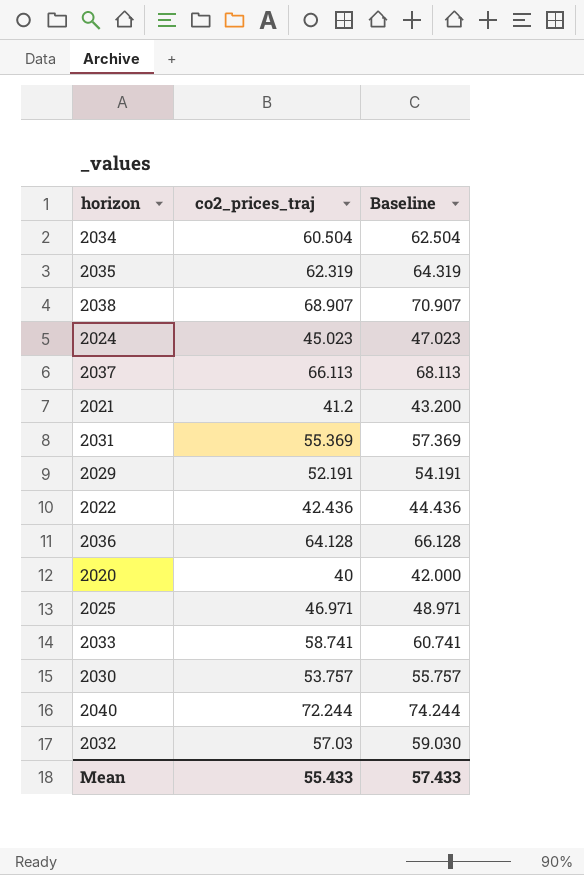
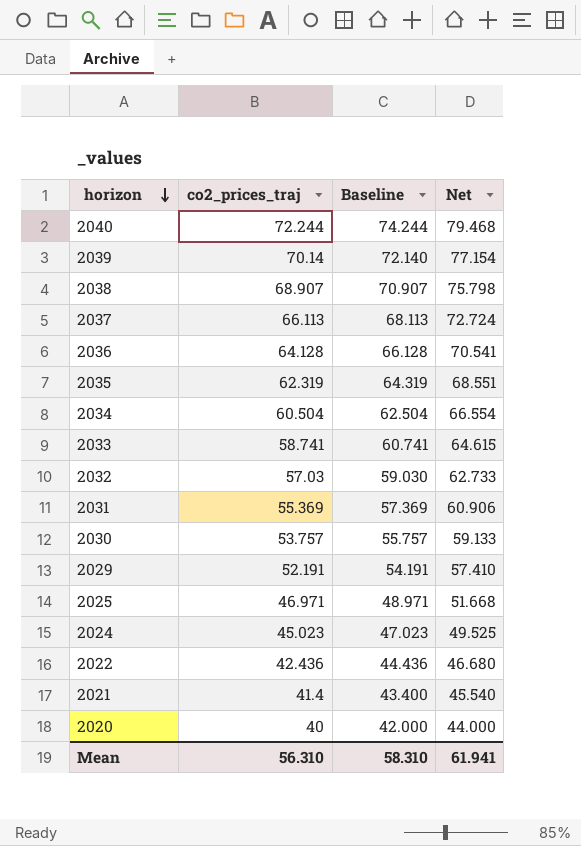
row order: none -> horizon descending
column Net | formula: none -> [co2_prices_traj] * 1.1
row 2039: none -> 70.14 | 72.140 | 77.154
2021 | co2_prices_traj: 41.2 -> 41.4
2021 | Baseline: 43.200 -> 43.400
Mean | co2_prices_traj: 55.433 -> 56.310
Mean | Baseline: 57.433 -> 58.310

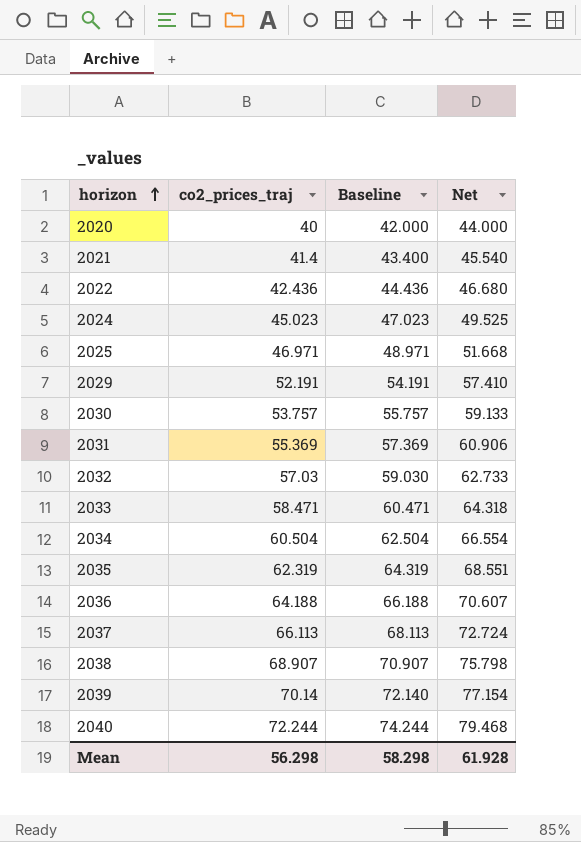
row order: horizon descending -> horizon ascending
2033 | co2_prices_traj: 58.741 -> 58.471
2033 | Baseline: 60.741 -> 60.471
2033 | Net: 64.615 -> 64.318
2036 | co2_prices_traj: 64.128 -> 64.188
2036 | Baseline: 66.128 -> 66.188
2036 | Net: 70.541 -> 70.607
Mean | co2_prices_traj: 56.310 -> 56.298
Mean | Baseline: 58.310 -> 58.298
Mean | Net: 61.941 -> 61.928

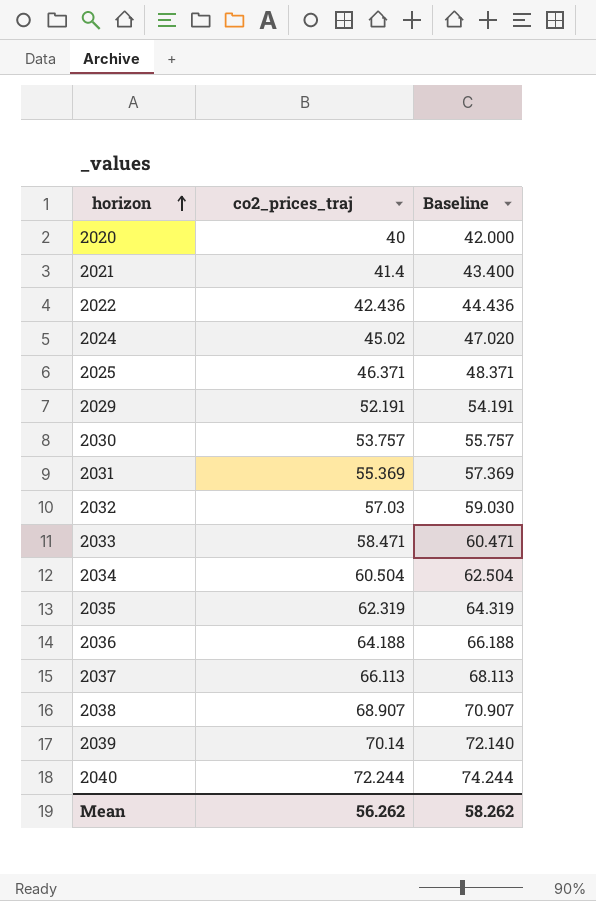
column Net | formula: [co2_prices_traj] * 1.1 -> none
2024 | co2_prices_traj: 45.023 -> 45.02
2024 | Baseline: 47.023 -> 47.020
2025 | co2_prices_traj: 46.971 -> 46.371
2025 | Baseline: 48.971 -> 48.371
Mean | co2_prices_traj: 56.298 -> 56.262
Mean | Baseline: 58.298 -> 58.262

